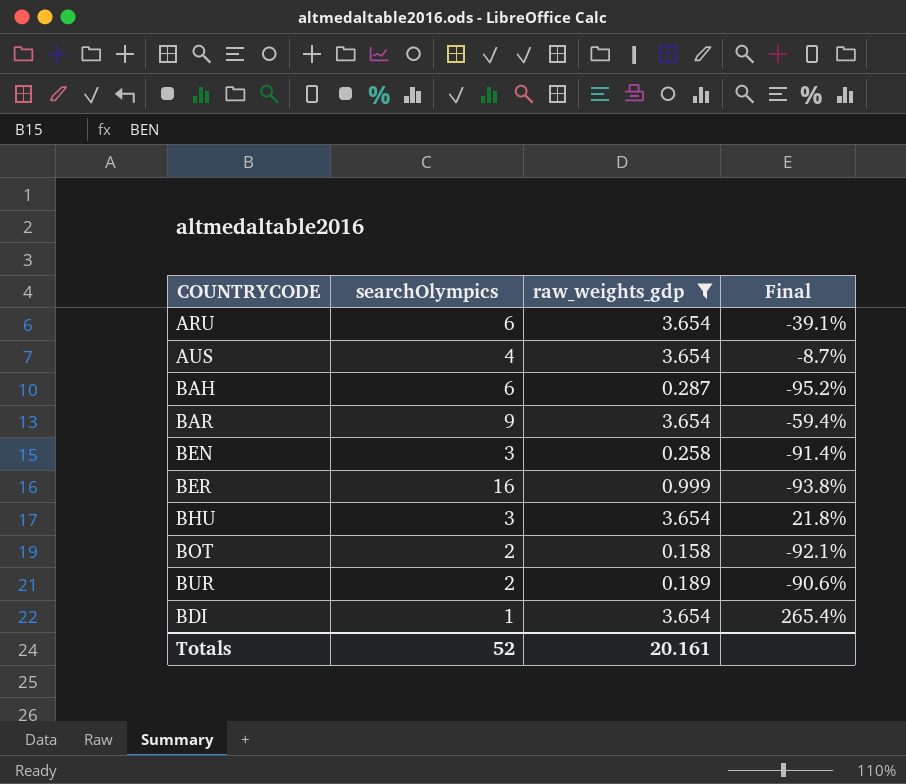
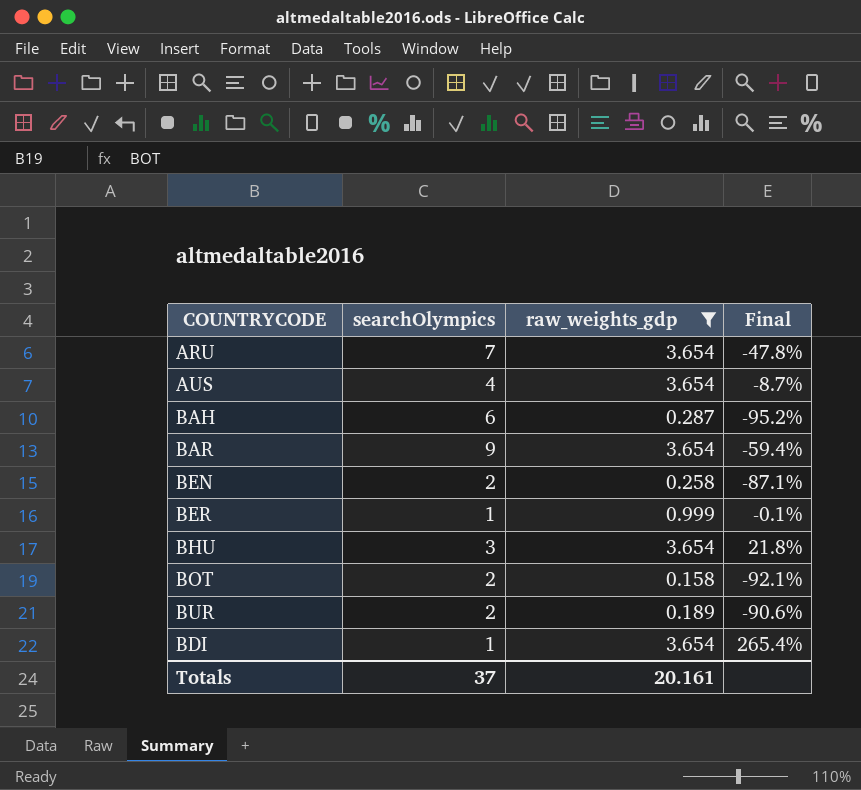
ARU | searchOlympics: 6 -> 7
ARU | Final: -39.1% -> -47.8%
BEN | searchOlympics: 3 -> 2
BEN | Final: -91.4% -> -87.1%
BER | searchOlympics: 16 -> 1
BER | Final: -93.8% -> -0.1%
Totals | searchOlympics: 52 -> 37

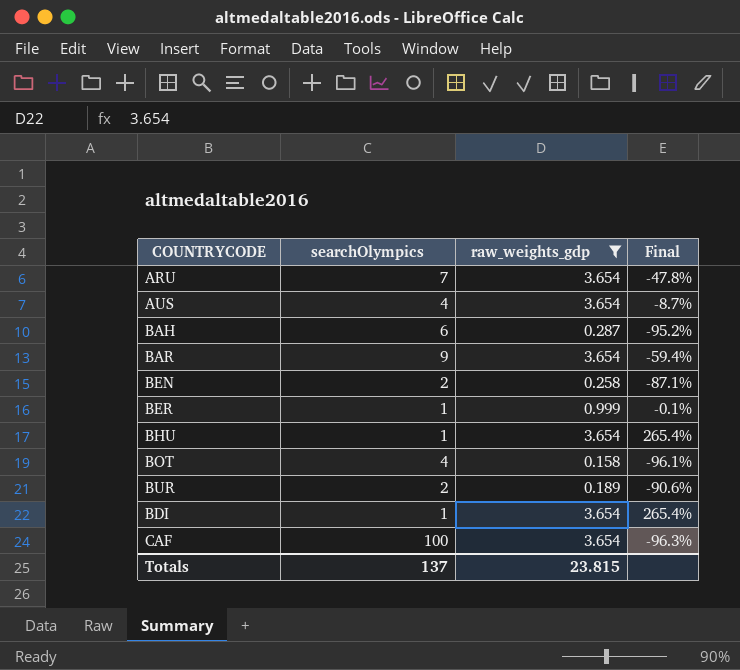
BHU | searchOlympics: 3 -> 1
BHU | Final: 21.8% -> 265.4%
BOT | searchOlympics: 2 -> 4
BOT | Final: -92.1% -> -96.1%
row CAF: none -> 100 | 3.654 | -96.3%
Totals | searchOlympics: 37 -> 137
Totals | raw_weights_gdp: 20.161 -> 23.815

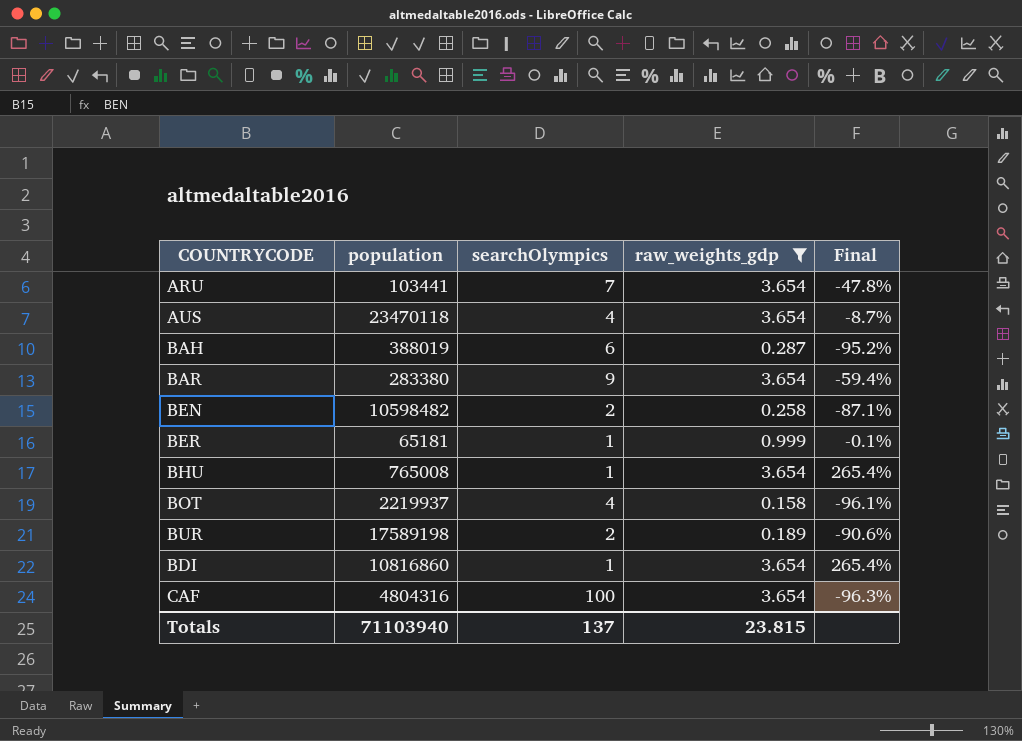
column population | position: none -> 2

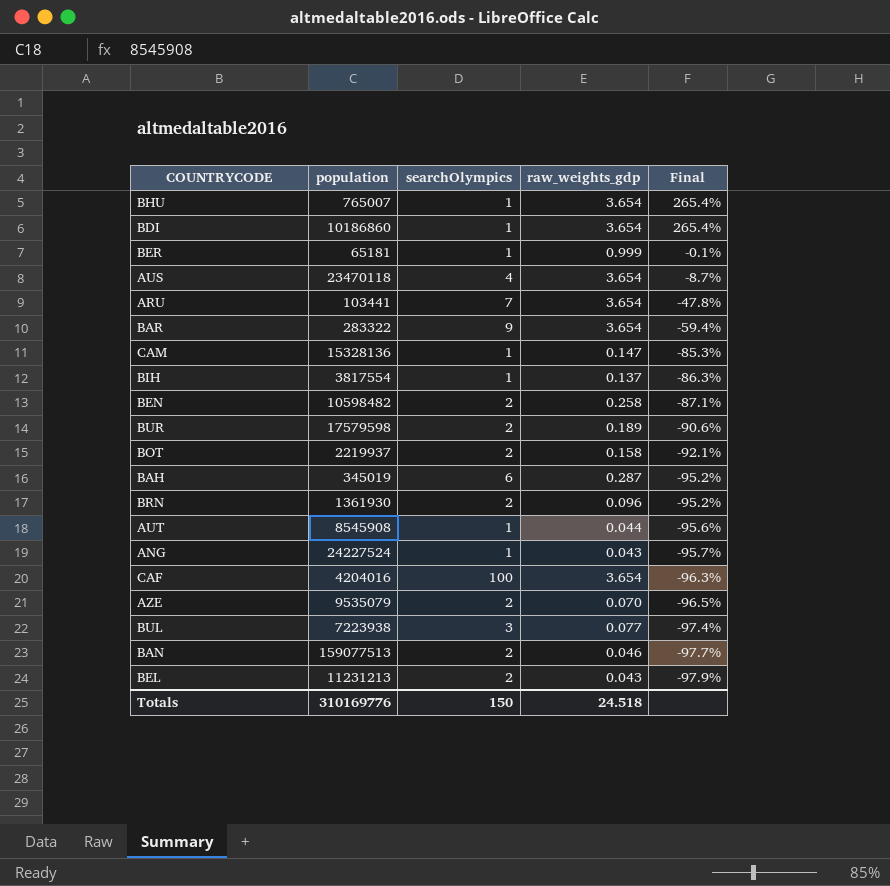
filter: raw_weights_gdp >= 0.158 -> none
row order: none -> Final descending
BHU | population: 765008 -> 765007
BDI | population: 10816860 -> 10186860
BAR | population: 283380 -> 283322
BUR | population: 17589198 -> 17579598
BOT | searchOlympics: 4 -> 2
BOT | Final: -96.1% -> -92.1%
BAH | population: 388019 -> 345019
CAF | population: 4804316 -> 4204016
Totals | population: 71103940 -> 310169776
Totals | searchOlympics: 137 -> 150
Totals | raw_weights_gdp: 23.815 -> 24.518

